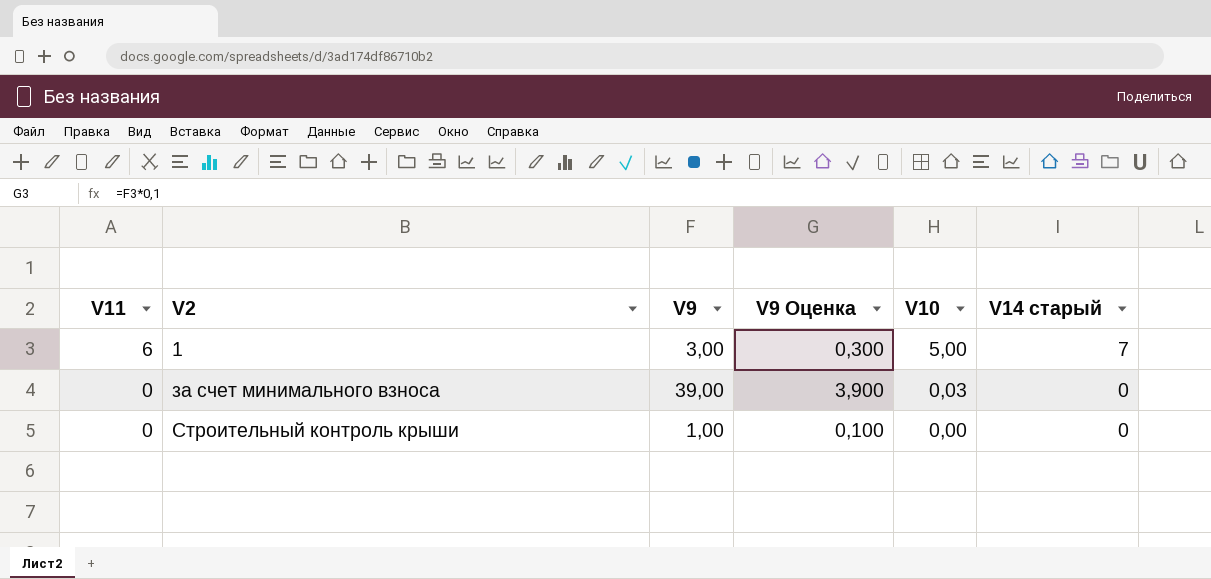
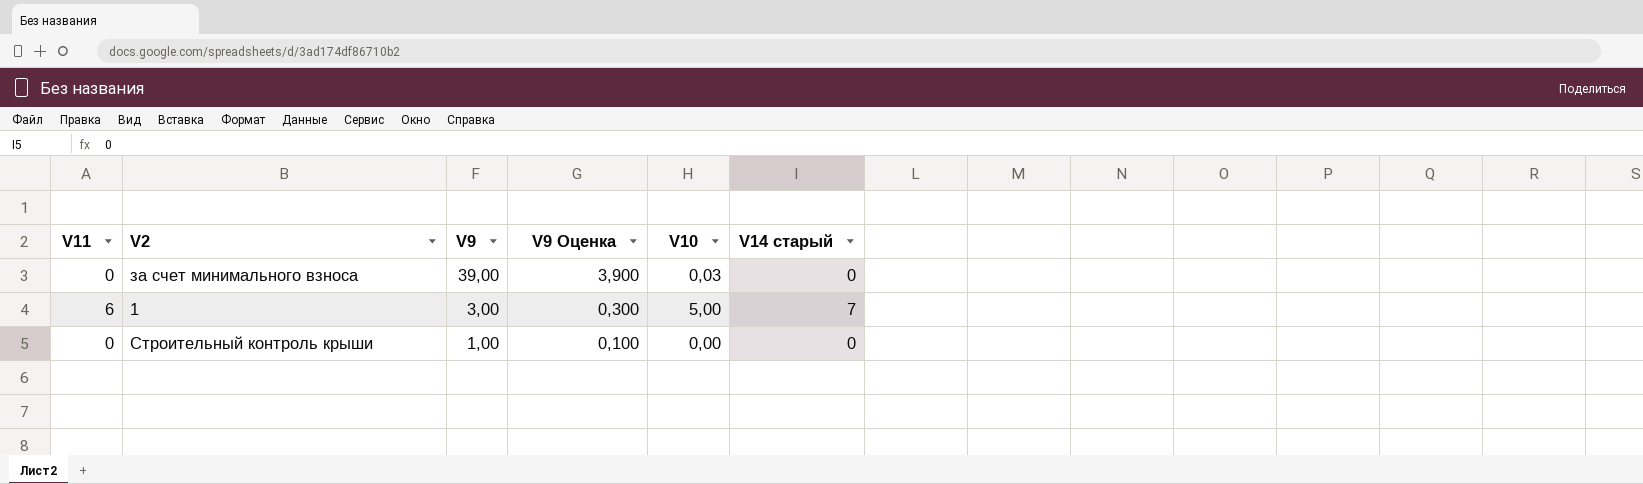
row order: V11 descending -> V9 descending

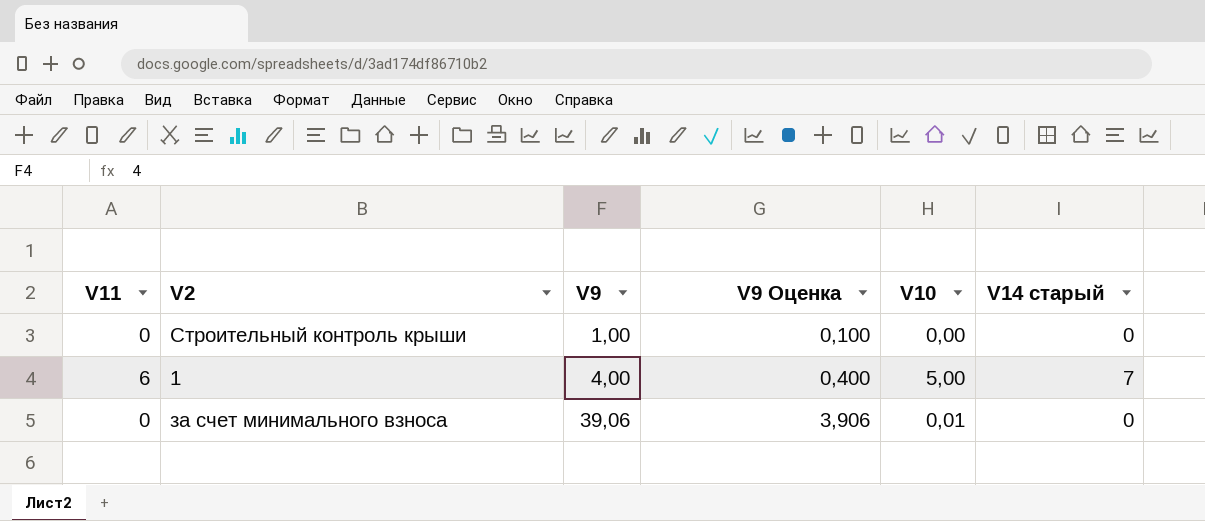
row order: V9 descending -> V9 ascending
1 | V9: 3,00 -> 4,00
1 | V9 Оценка: 0,300 -> 0,400
за счет минимального взноса | V9: 39,00 -> 39,06
за счет минимального взноса | V9 Оценка: 3,900 -> 3,906
за счет минимального взноса | V10: 0,03 -> 0,01

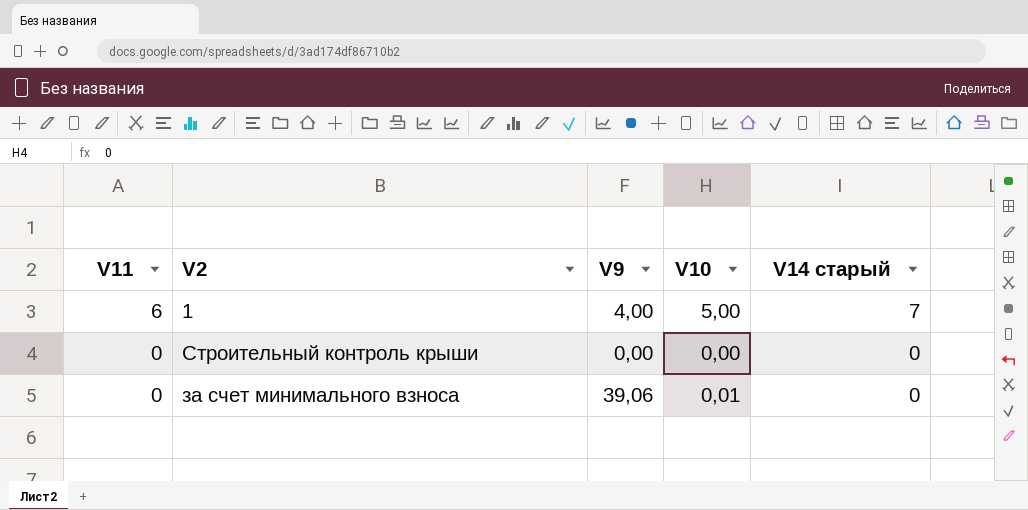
row order: V9 ascending -> V11 descending
column V9 Оценка | formula: [V9] * 0,1 -> none
Строительный контроль крыши | V9: 1,00 -> 0,00

